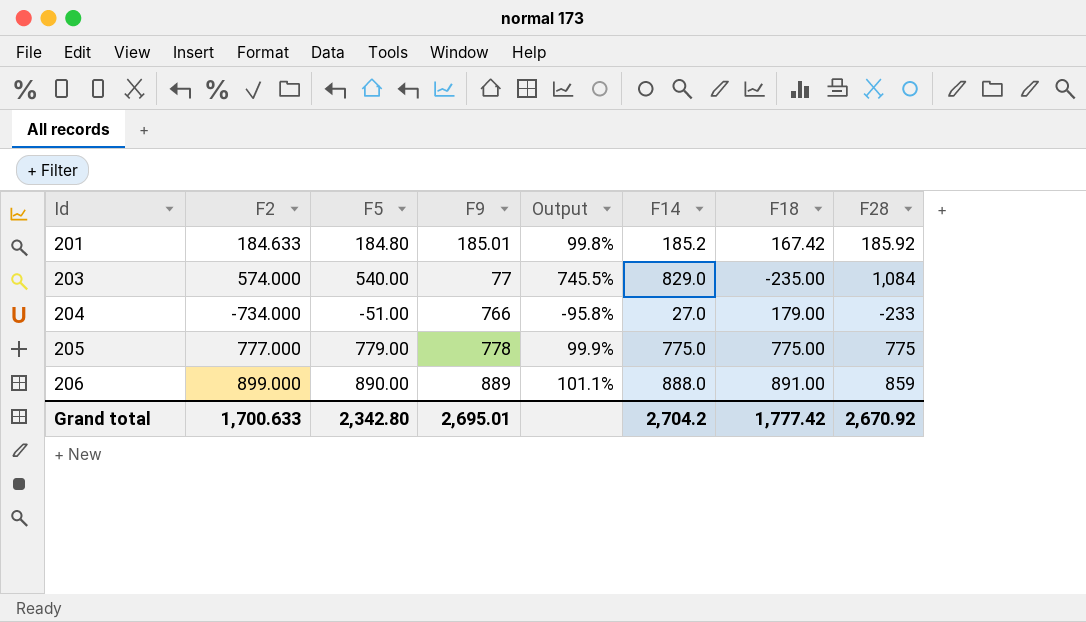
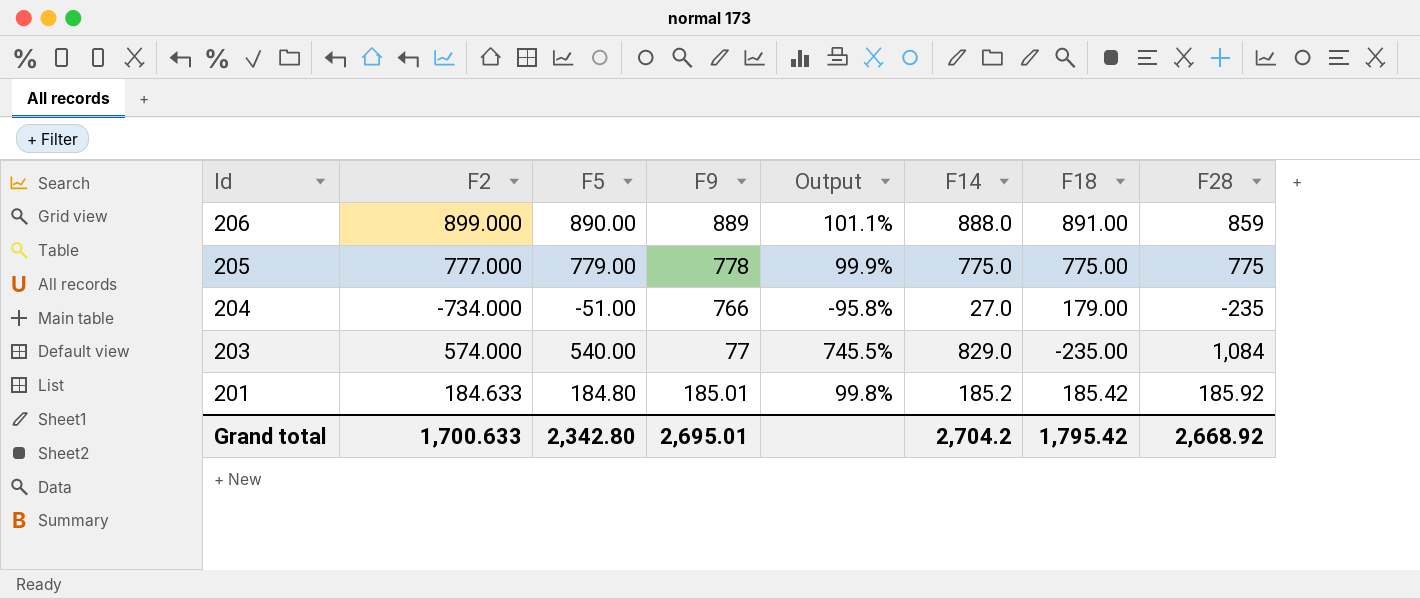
row order: Id ascending -> Id descending
204 | F28: -233 -> -235
201 | F18: 167.42 -> 185.42
Grand total | F18: 1,777.42 -> 1,795.42
Grand total | F28: 2,670.92 -> 2,668.92

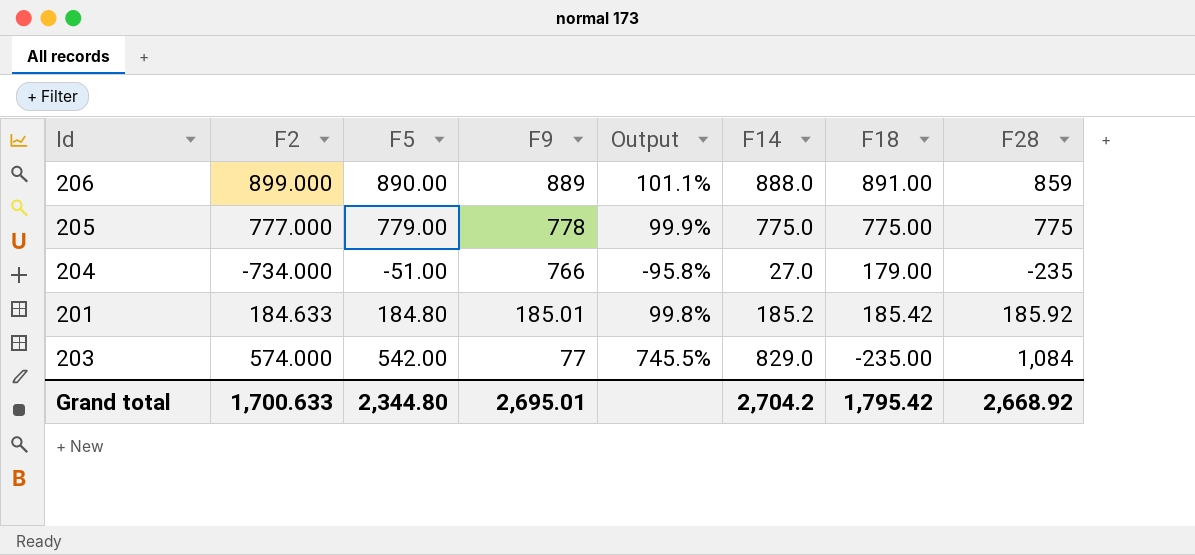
row order: Id descending -> F9 descending
203 | F5: 540.00 -> 542.00
Grand total | F5: 2,342.80 -> 2,344.80

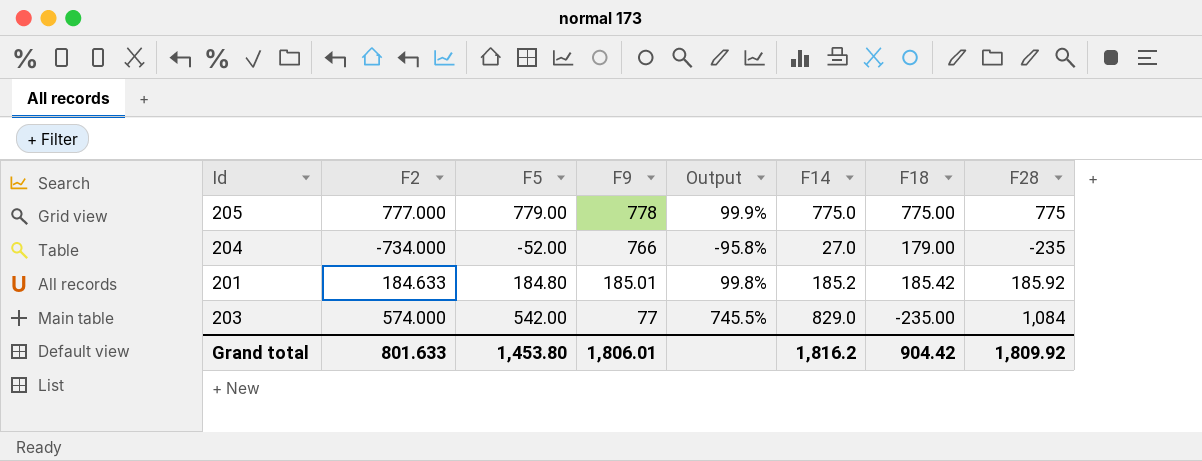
row 206: 899.000 | 890.00 | 889 | 101.1% | 888.0 | 891.00 | 859 -> none
204 | F5: -51.00 -> -52.00
Grand total | F2: 1,700.633 -> 801.633
Grand total | F5: 2,344.80 -> 1,453.80
Grand total | F9: 2,695.01 -> 1,806.01
Grand total | F14: 2,704.2 -> 1,816.2
Grand total | F18: 1,795.42 -> 904.42
Grand total | F28: 2,668.92 -> 1,809.92

